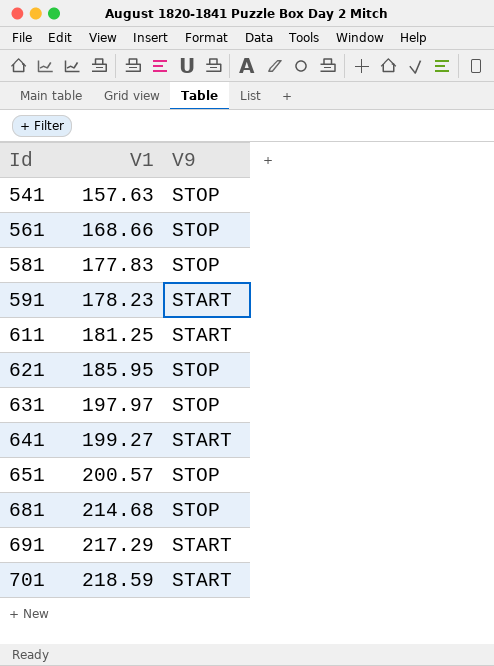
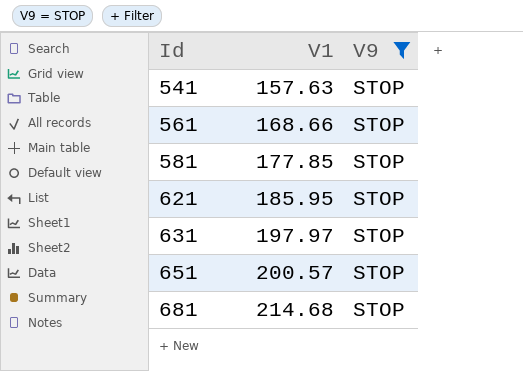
filter: none -> V9 = STOP
581 | V1: 177.83 -> 177.85

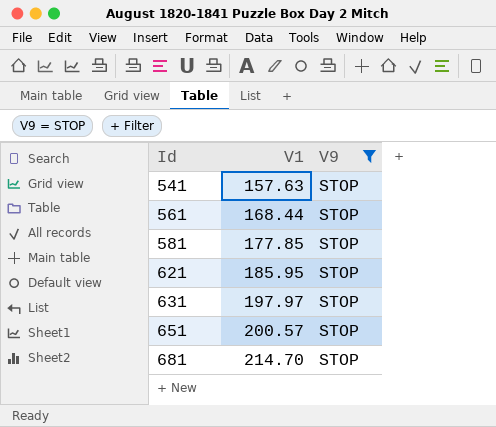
561 | V1: 168.66 -> 168.44
681 | V1: 214.68 -> 214.70

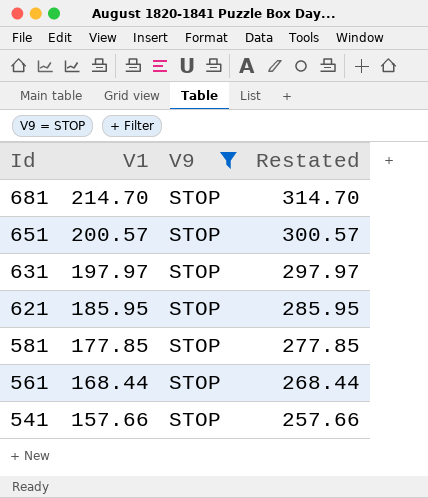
row order: Id ascending -> Id descending
column Restated | formula: none -> [V1] + 100
541 | V1: 157.63 -> 157.66

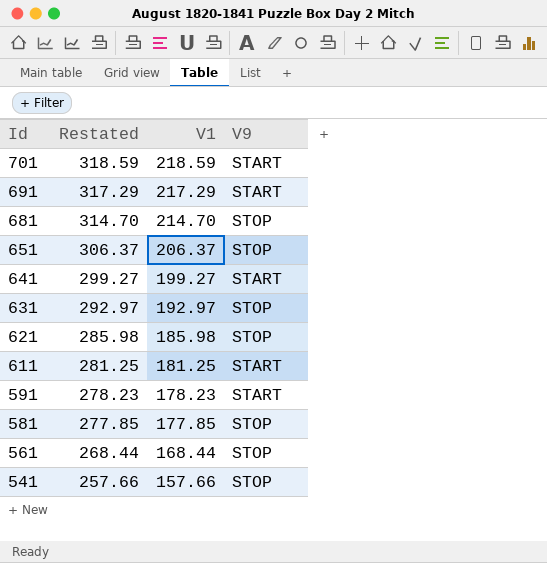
filter: V9 = STOP -> none
column Restated | position: 4 -> 2
651 | Restated: 300.57 -> 306.37
651 | V1: 200.57 -> 206.37
631 | Restated: 297.97 -> 292.97
631 | V1: 197.97 -> 192.97
621 | Restated: 285.95 -> 285.98
621 | V1: 185.95 -> 185.98

